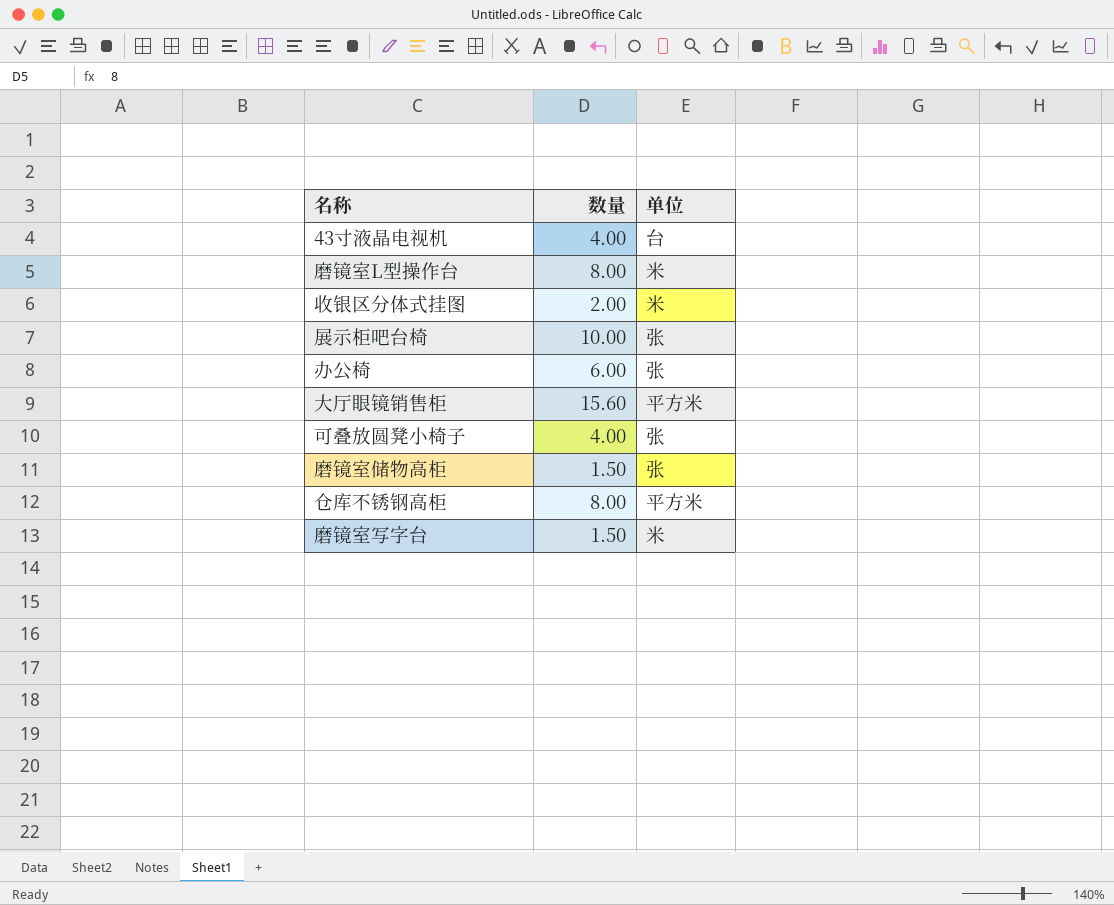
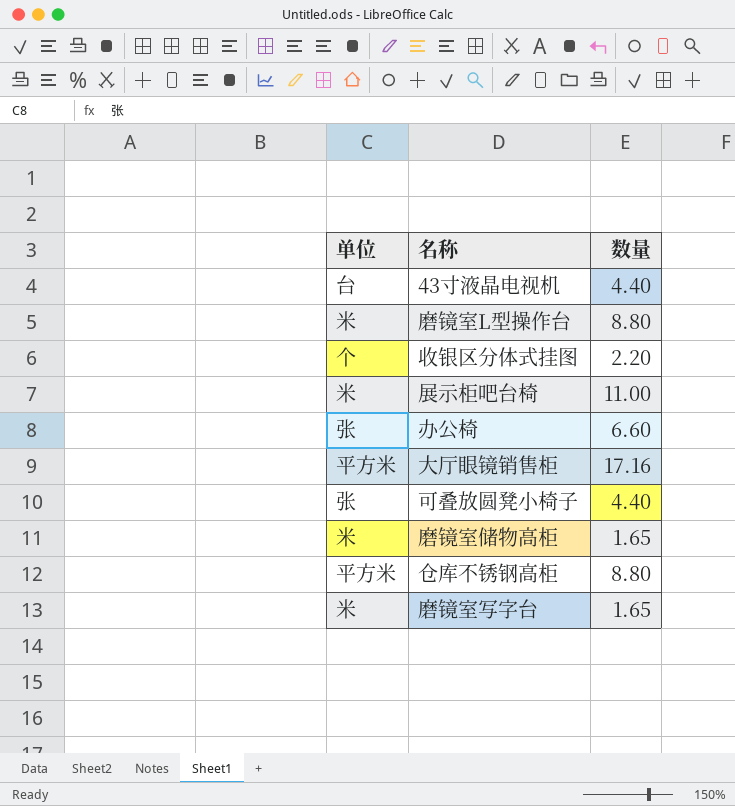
column 单位 | position: 3 -> 1
43寸液晶电视机 | 数量: 4.00 -> 4.40
磨镜室L型操作台 | 数量: 8.00 -> 8.80
收银区分体式挂图 | 单位: 米 -> 个
收银区分体式挂图 | 数量: 2.00 -> 2.20
展示柜吧台椅 | 单位: 张 -> 米
展示柜吧台椅 | 数量: 10.00 -> 11.00
办公椅 | 数量: 6.00 -> 6.60
大厅眼镜销售柜 | 数量: 15.60 -> 17.16
可叠放圆凳小椅子 | 数量: 4.00 -> 4.40
磨镜室储物高柜 | 单位: 张 -> 米
磨镜室储物高柜 | 数量: 1.50 -> 1.65
仓库不锈钢高柜 | 数量: 8.00 -> 8.80
磨镜室写字台 | 数量: 1.50 -> 1.65

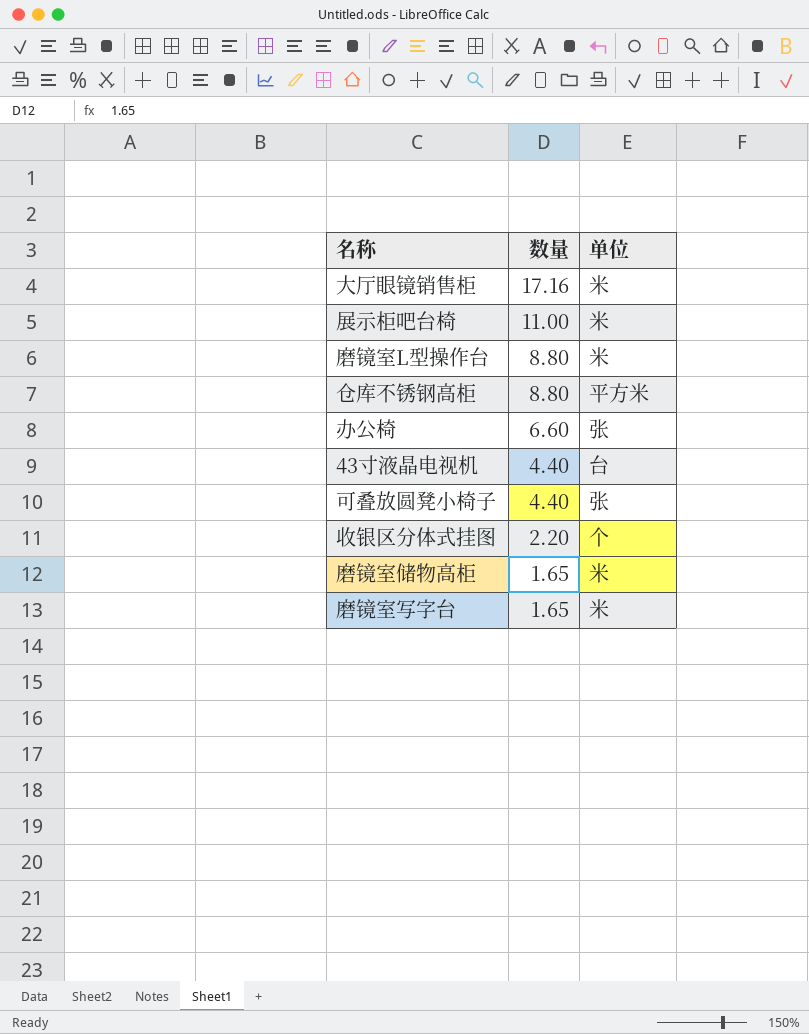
row order: none -> 数量 descending
column 单位 | position: 1 -> 3
大厅眼镜销售柜 | 单位: 平方米 -> 米

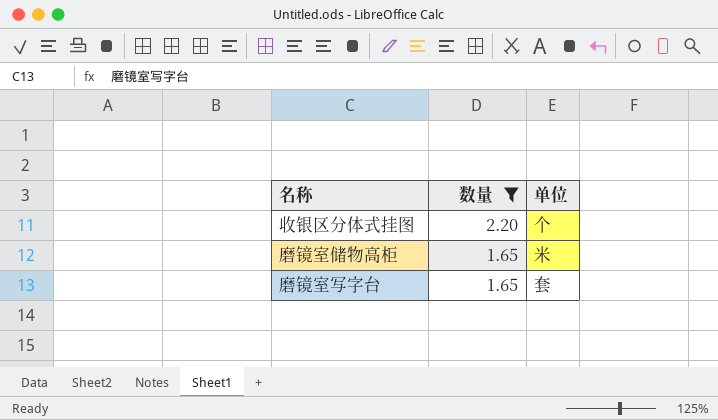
filter: none -> 数量 <= 2.20
磨镜室写字台 | 单位: 米 -> 套

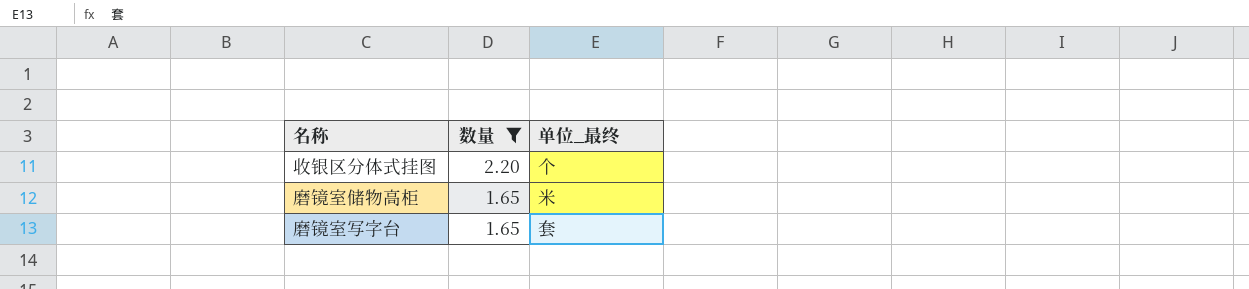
column name: 单位 -> 单位_最终

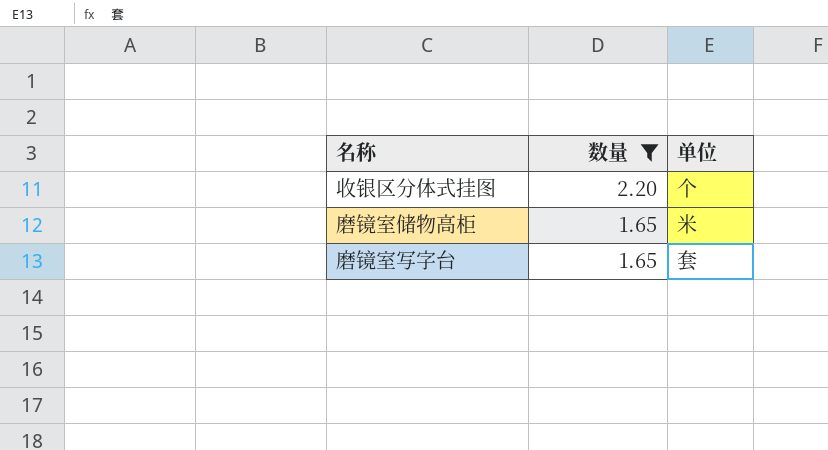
column name: 单位_最终 -> 单位

